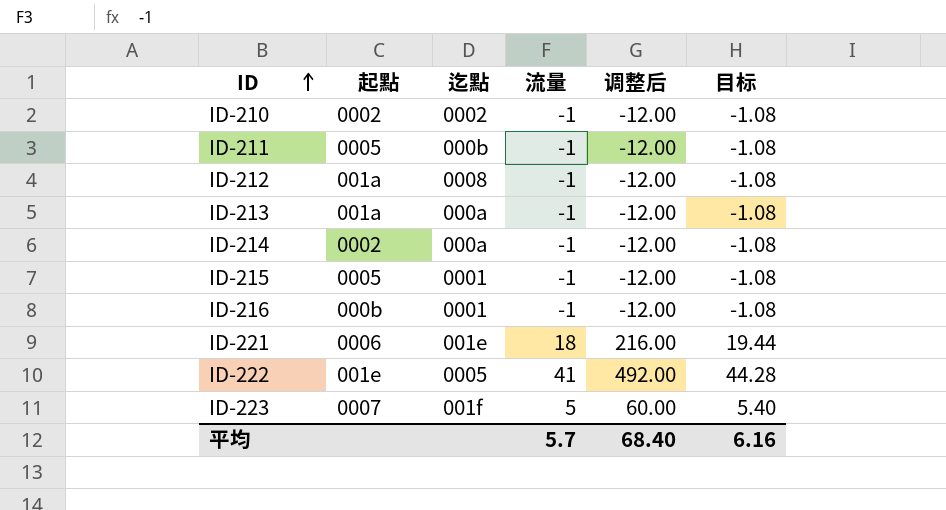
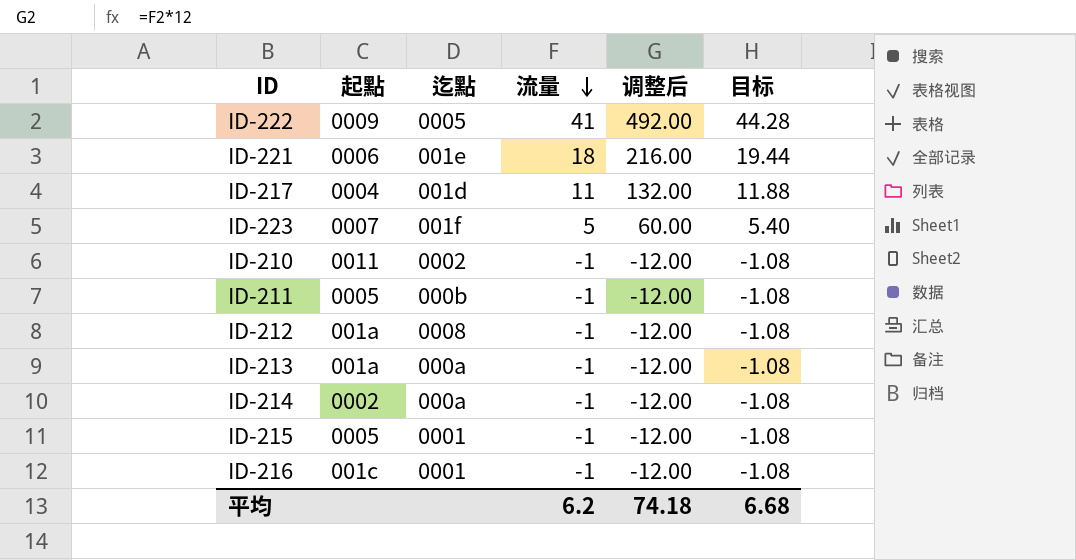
row order: ID ascending -> 流量 descending
ID-222 | 起點: 001e -> 0009
row ID-217: none -> 0004 | 001d | 11 | 132.00 | 11.88
ID-210 | 起點: 0002 -> 0011
ID-216 | 起點: 000b -> 001c
平均 | 流量: 5.7 -> 6.2
平均 | 调整后: 68.40 -> 74.18
平均 | 目标: 6.16 -> 6.68

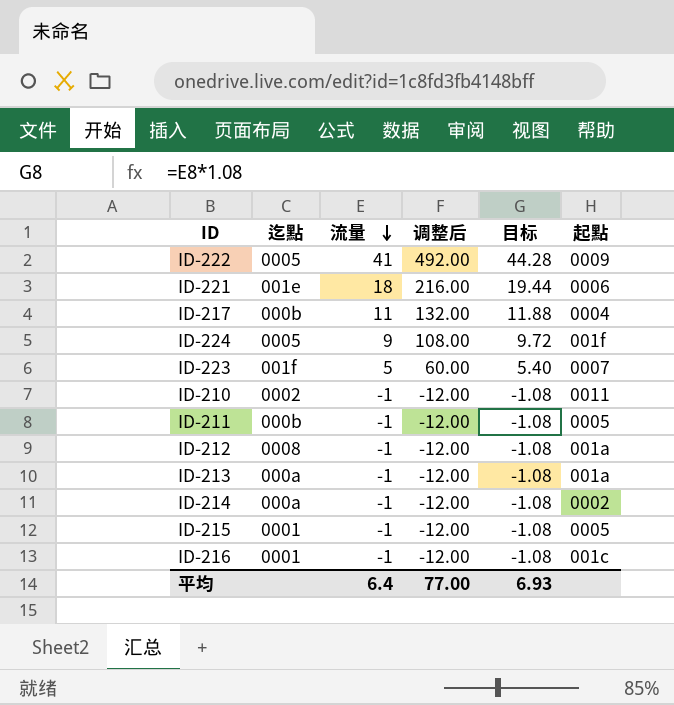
column 起點 | position: 2 -> 6
ID-217 | 迄點: 001d -> 000b
row ID-224: none -> 0005 | 9 | 108.00 | 9.72 | 001f
平均 | 流量: 6.2 -> 6.4
平均 | 调整后: 74.18 -> 77.00
平均 | 目标: 6.68 -> 6.93

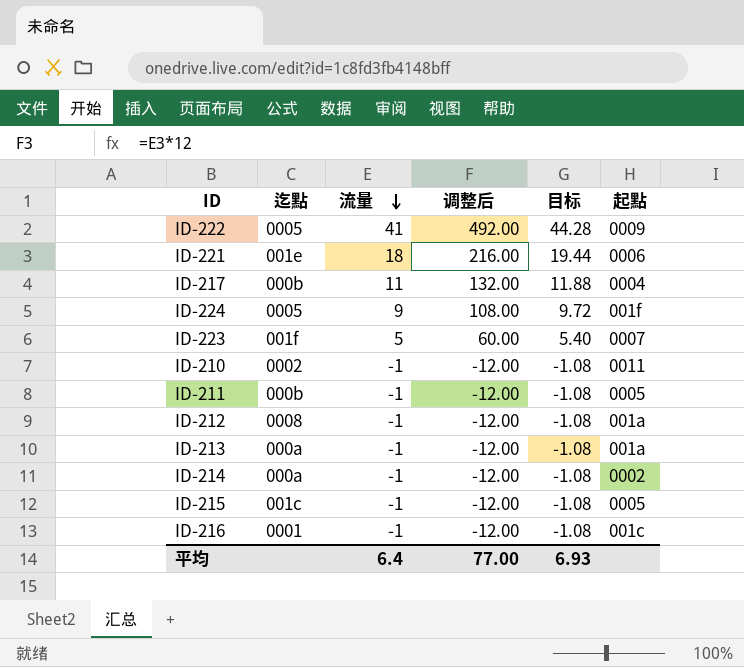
ID-215 | 迄點: 0001 -> 001c

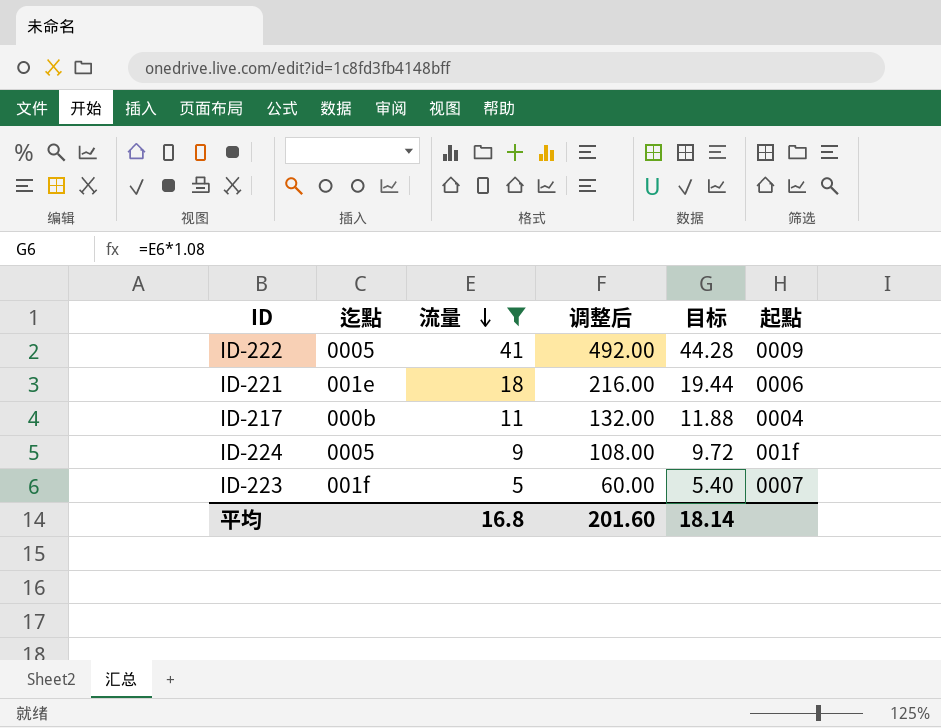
filter: none -> 流量 != -1
平均 | 流量: 6.4 -> 16.8
平均 | 调整后: 77.00 -> 201.60
平均 | 目标: 6.93 -> 18.14

